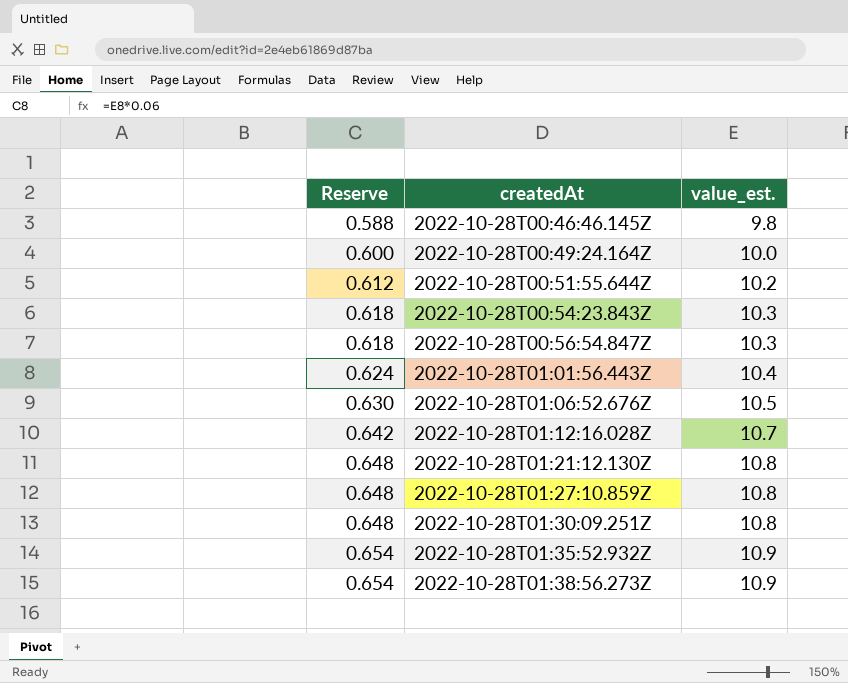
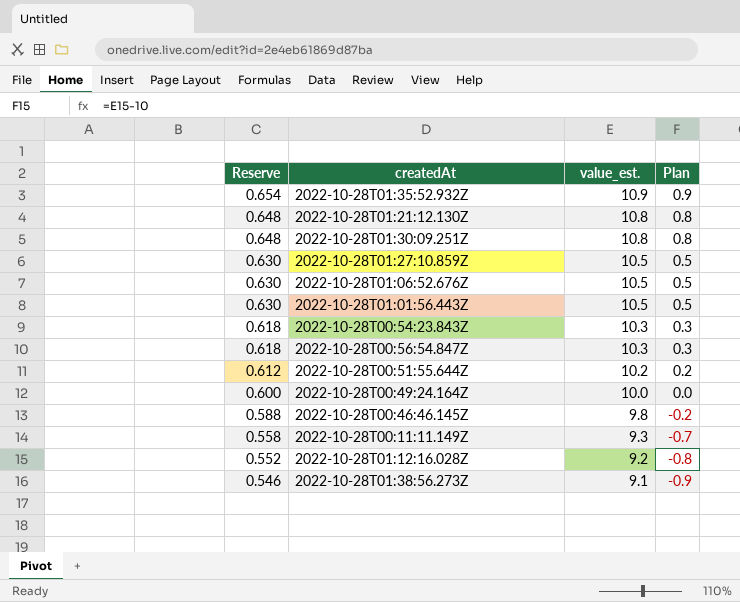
row order: Reserve ascending -> Reserve descending
column Plan | formula: none -> [value_est.] - 10
2022-10-28T01:27:10.859Z | Reserve: 0.648 -> 0.630
2022-10-28T01:27:10.859Z | value_est.: 10.8 -> 10.5
2022-10-28T01:01:56.443Z | Reserve: 0.624 -> 0.630
2022-10-28T01:01:56.443Z | value_est.: 10.4 -> 10.5
row 2022-10-28T00:11:11.149Z: none -> 0.558 | 9.3 | -0.7
2022-10-28T01:12:16.028Z | Reserve: 0.642 -> 0.552
2022-10-28T01:12:16.028Z | value_est.: 10.7 -> 9.2
2022-10-28T01:38:56.273Z | Reserve: 0.654 -> 0.546
2022-10-28T01:38:56.273Z | value_est.: 10.9 -> 9.1

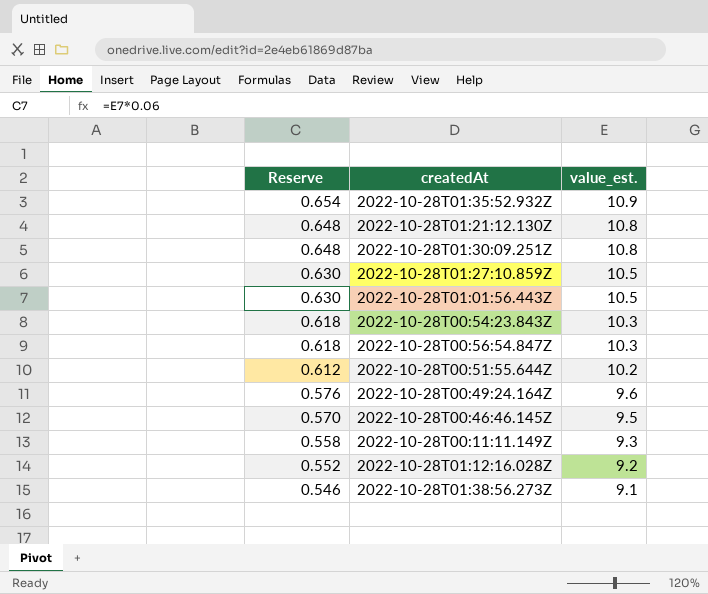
column Plan | formula: [value_est.] - 10 -> none
row 2022-10-28T01:06:52.676Z: 0.630 | 10.5 | 0.5 -> none
2022-10-28T00:49:24.164Z | Reserve: 0.600 -> 0.576
2022-10-28T00:49:24.164Z | value_est.: 10.0 -> 9.6
2022-10-28T00:46:46.145Z | Reserve: 0.588 -> 0.570
2022-10-28T00:46:46.145Z | value_est.: 9.8 -> 9.5

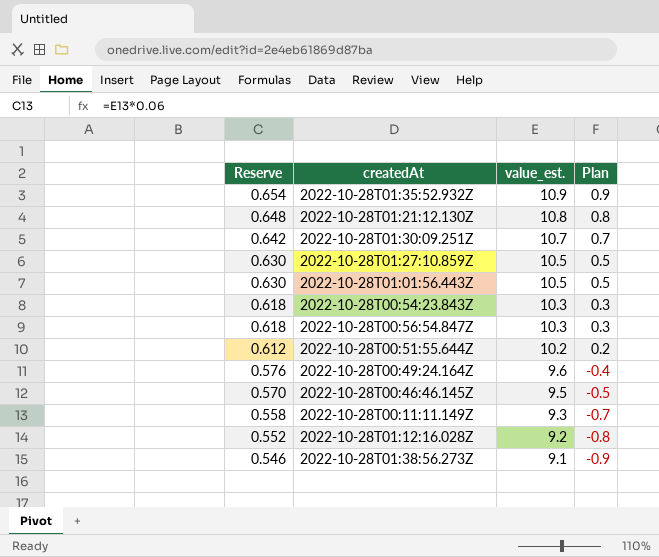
column Plan | formula: none -> [value_est.] - 10
2022-10-28T01:30:09.251Z | Reserve: 0.648 -> 0.642
2022-10-28T01:30:09.251Z | value_est.: 10.8 -> 10.7

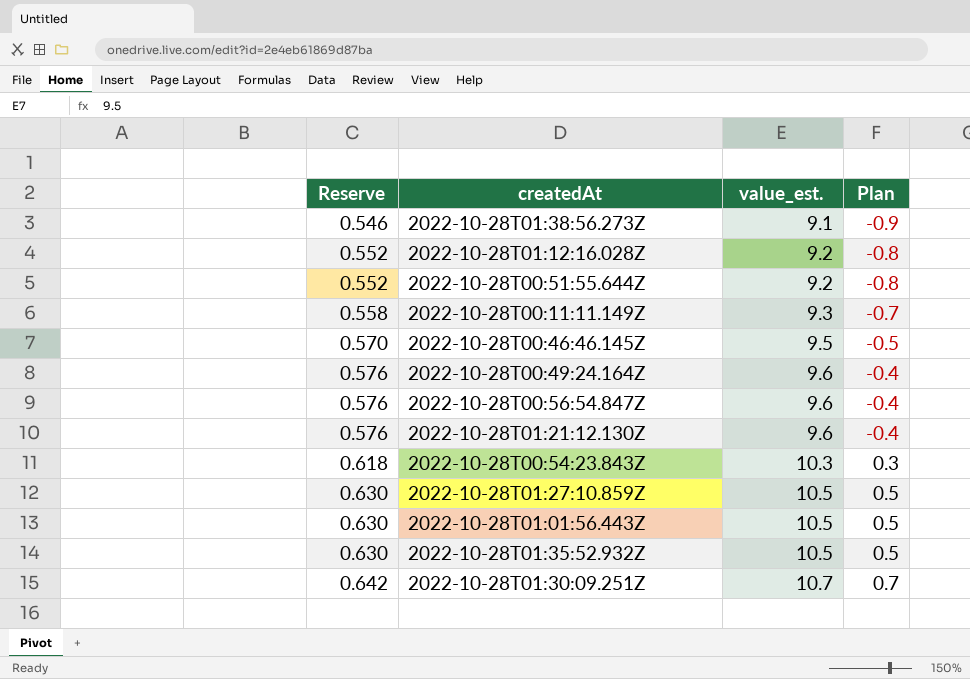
row order: Reserve descending -> Reserve ascending
2022-10-28T00:51:55.644Z | Reserve: 0.612 -> 0.552
2022-10-28T00:51:55.644Z | value_est.: 10.2 -> 9.2
2022-10-28T00:51:55.644Z | Plan: 0.2 -> -0.8
2022-10-28T00:56:54.847Z | Reserve: 0.618 -> 0.576
2022-10-28T00:56:54.847Z | value_est.: 10.3 -> 9.6
2022-10-28T00:56:54.847Z | Plan: 0.3 -> -0.4
2022-10-28T01:21:12.130Z | Reserve: 0.648 -> 0.576
2022-10-28T01:21:12.130Z | value_est.: 10.8 -> 9.6
2022-10-28T01:21:12.130Z | Plan: 0.8 -> -0.4
2022-10-28T01:35:52.932Z | Reserve: 0.654 -> 0.630
2022-10-28T01:35:52.932Z | value_est.: 10.9 -> 10.5
2022-10-28T01:35:52.932Z | Plan: 0.9 -> 0.5

